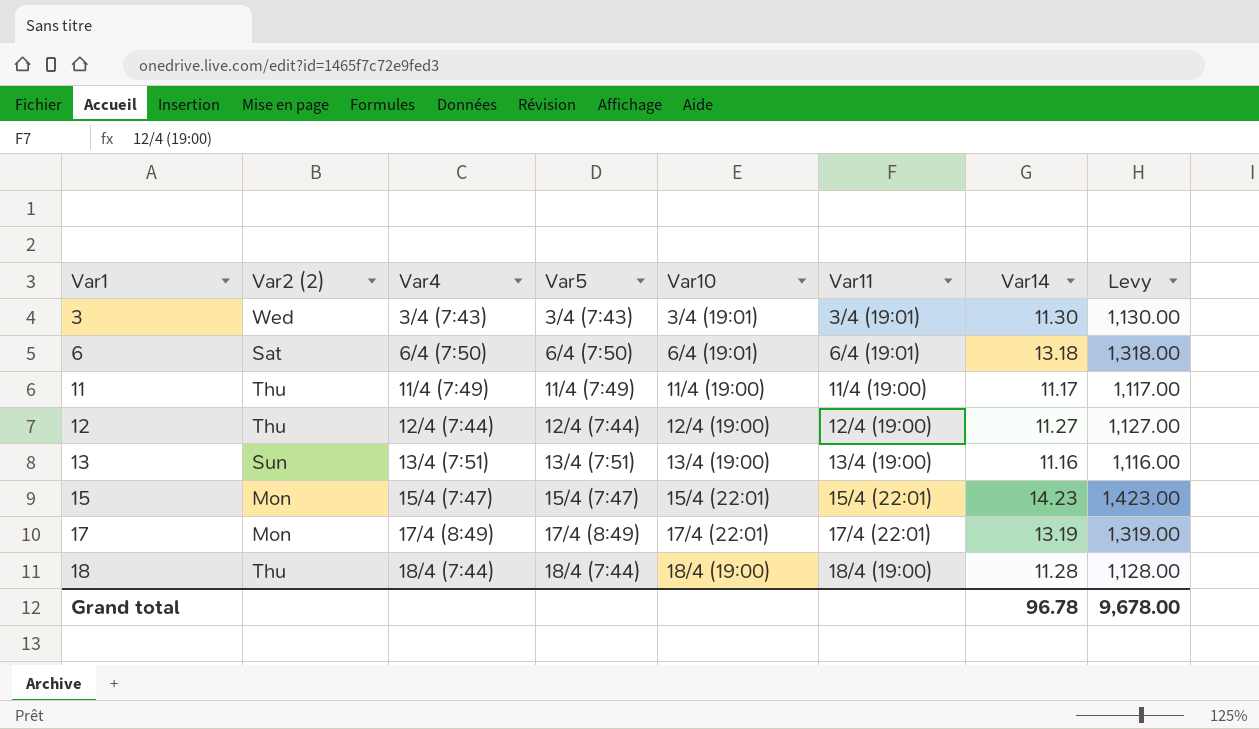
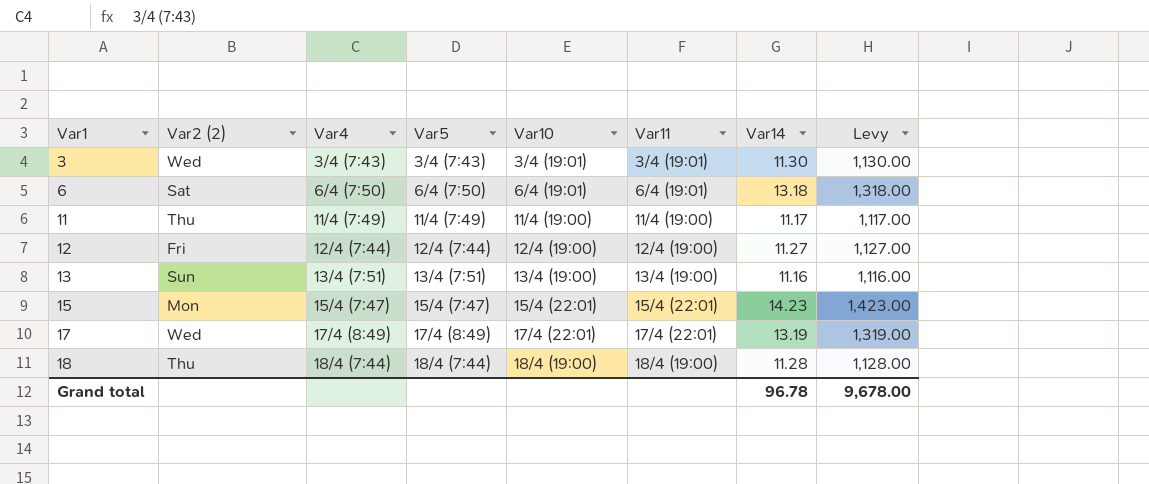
12 | Var2 (2): Thu -> Fri
17 | Var2 (2): Mon -> Wed

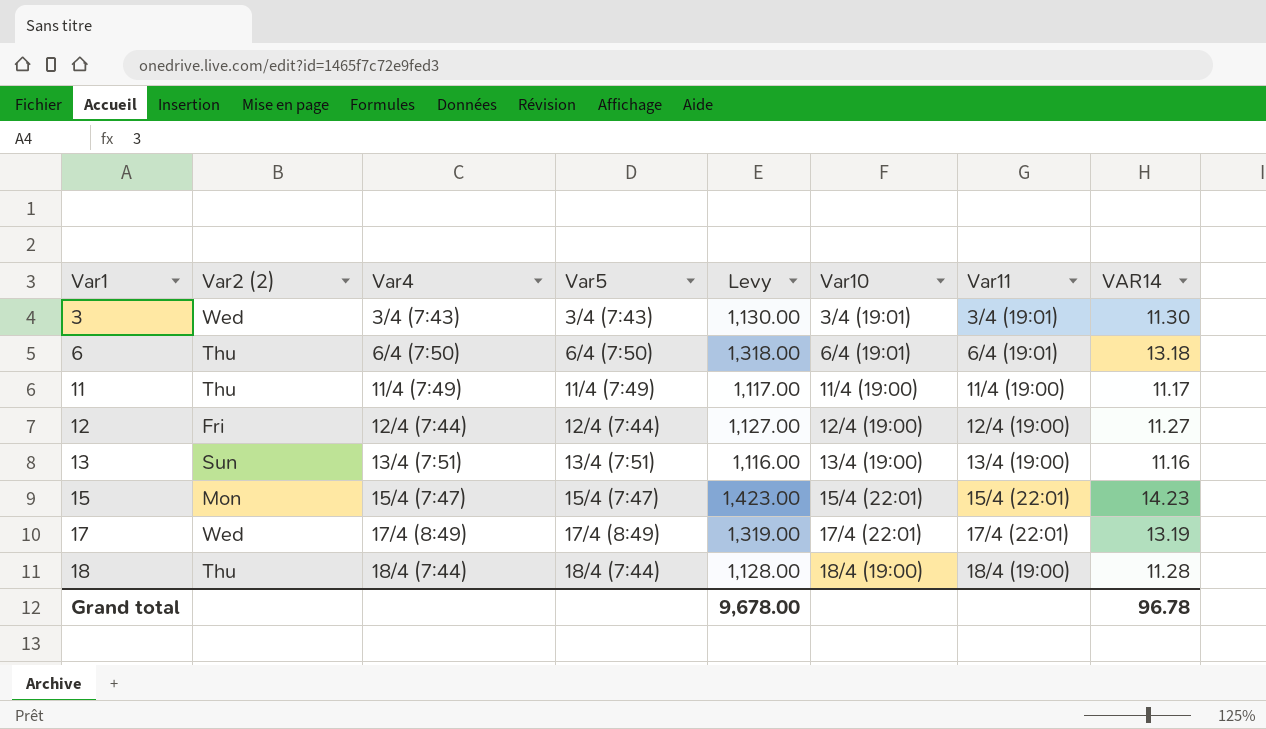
column Levy | position: 8 -> 5
column name: Var14 -> VAR14
6 | Var2 (2): Sat -> Thu

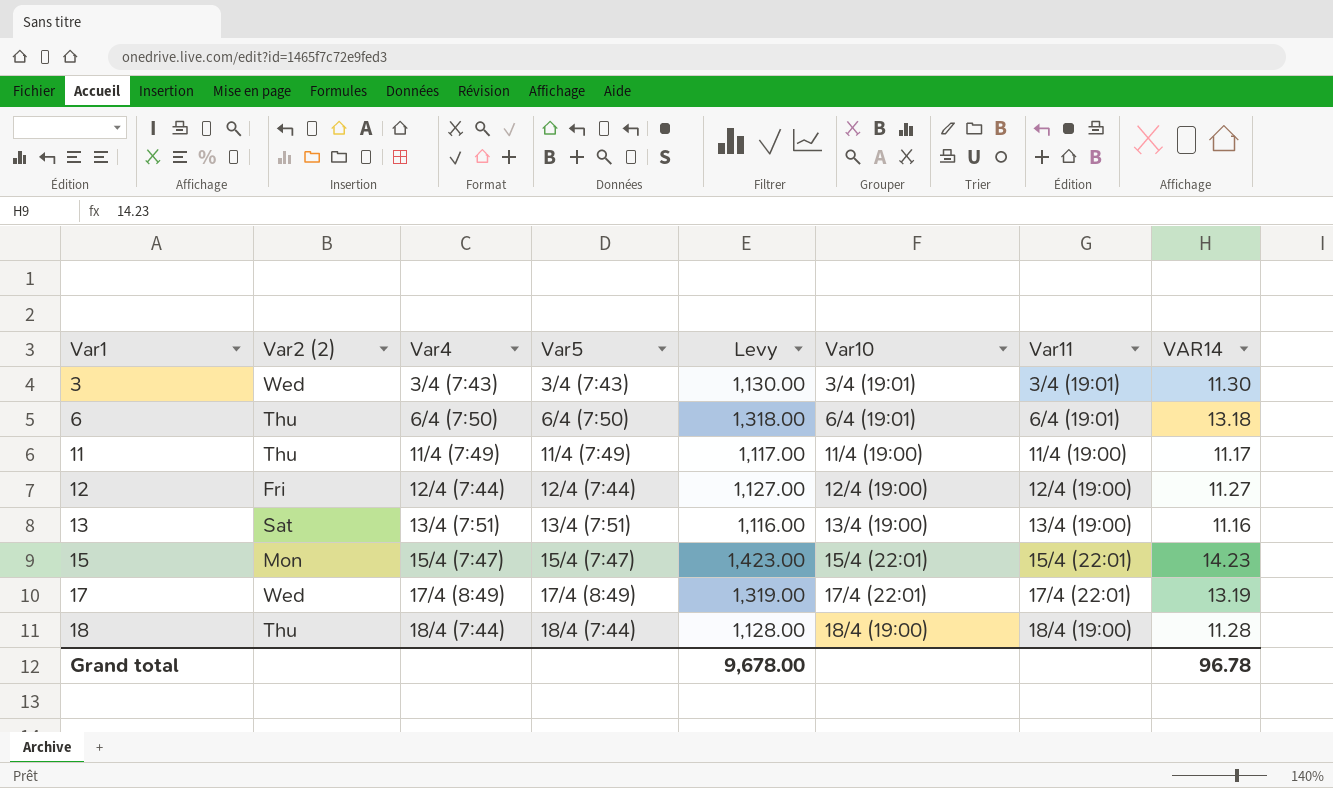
13 | Var2 (2): Sun -> Sat

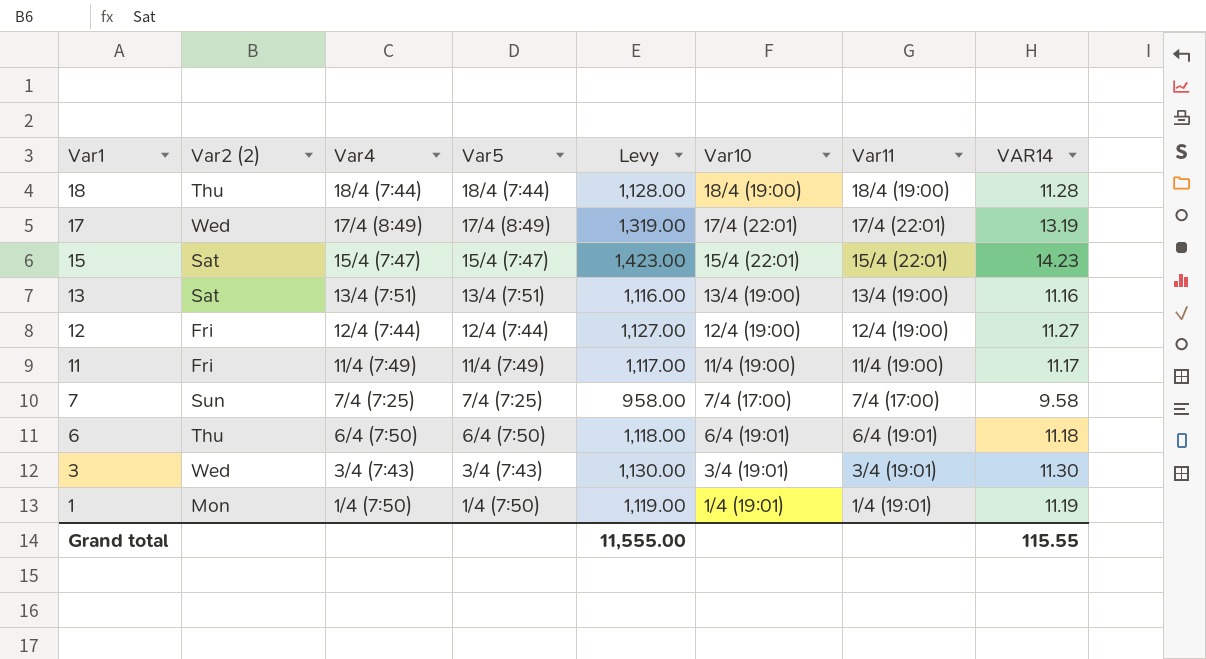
row order: Var1 ascending -> Var1 descending
15 | Var2 (2): Mon -> Sat
11 | Var2 (2): Thu -> Fri
row 7: none -> Sun | 7/4 (7:25) | 7/4 (7:25) | 958.00 | 7/4 (17:00) | 7/4 (17:00) | 9.58
6 | Levy: 1,318.00 -> 1,118.00
6 | VAR14: 13.18 -> 11.18
row 1: none -> Mon | 1/4 (7:50) | 1/4 (7:50) | 1,119.00 | 1/4 (19:01) | 1/4 (19:01) | 11.19
Grand total | Levy: 9,678.00 -> 11,555.00
Grand total | VAR14: 96.78 -> 115.55

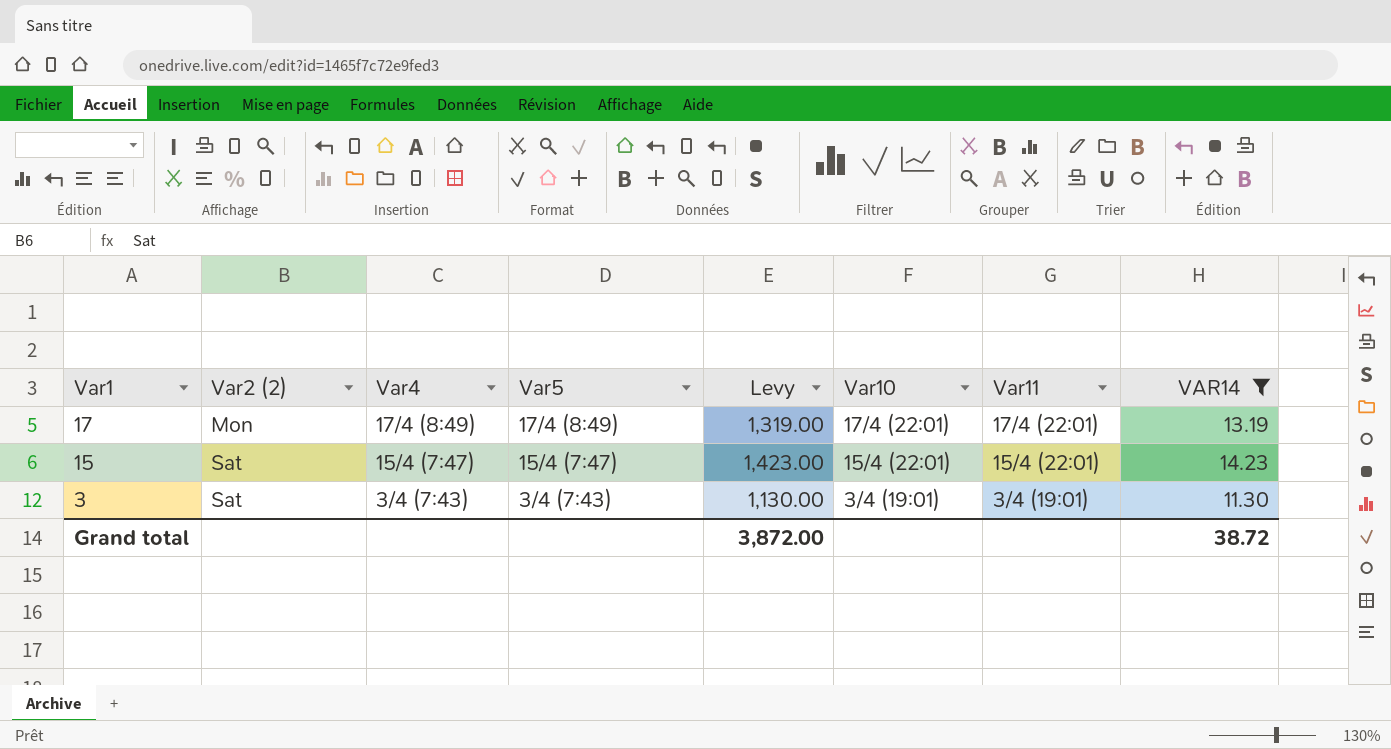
filter: none -> VAR14 >= 11.30
17 | Var2 (2): Wed -> Mon
3 | Var2 (2): Wed -> Sat
Grand total | Levy: 11,555.00 -> 3,872.00
Grand total | VAR14: 115.55 -> 38.72

